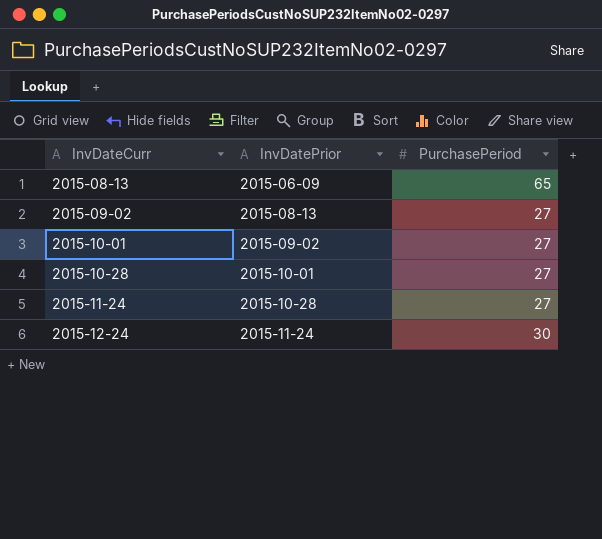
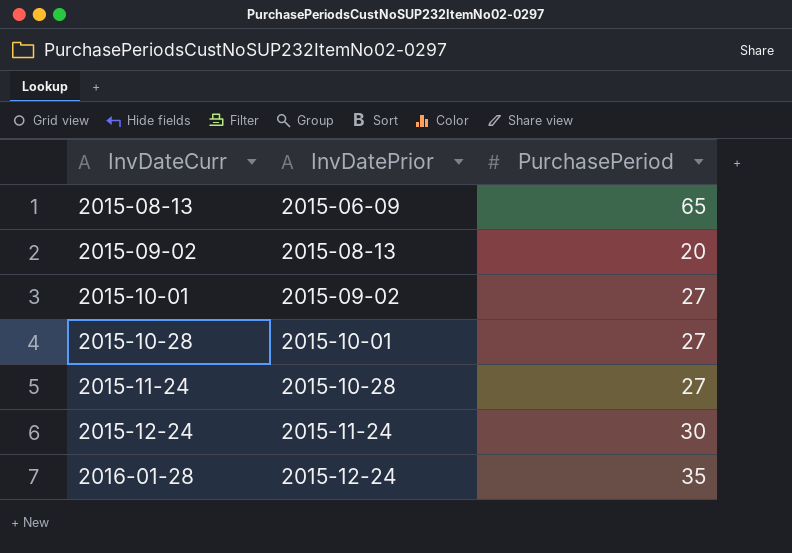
2015-09-02 | PurchasePeriod: 27 -> 20
row 2016-01-28: none -> 2015-12-24 | 35

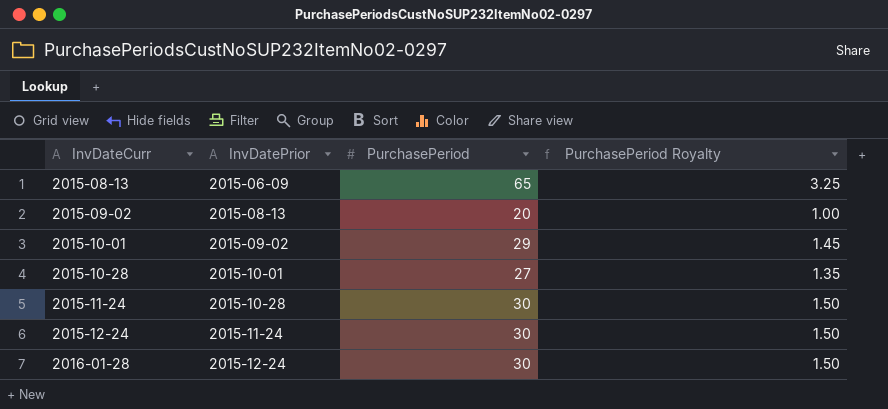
column PurchasePeriod Royalty | formula: none -> [PurchasePeriod] * 0.05
2015-10-01 | PurchasePeriod: 27 -> 29
2015-11-24 | PurchasePeriod: 27 -> 30
2016-01-28 | PurchasePeriod: 35 -> 30

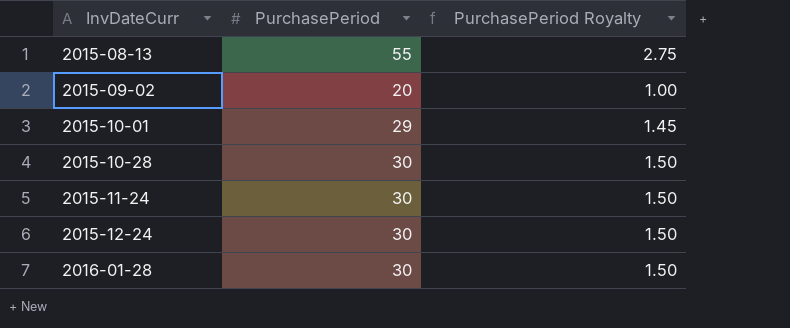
column InvDatePrior | position: 2 -> none
2015-08-13 | PurchasePeriod: 65 -> 55
2015-08-13 | PurchasePeriod Royalty: 3.25 -> 2.75
2015-10-28 | PurchasePeriod: 27 -> 30
2015-10-28 | PurchasePeriod Royalty: 1.35 -> 1.50

